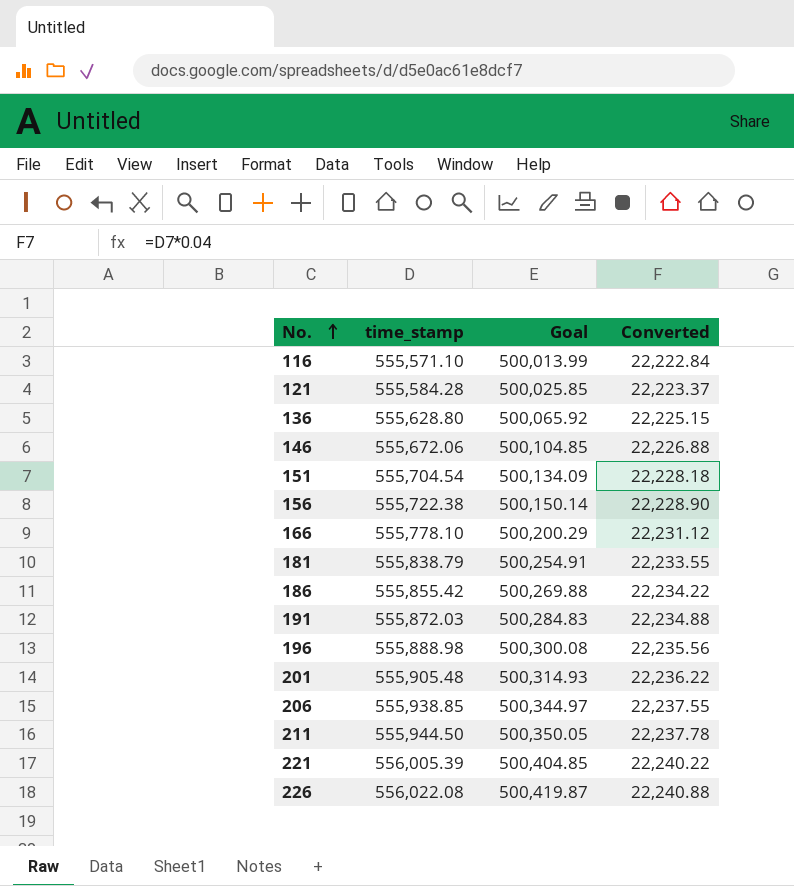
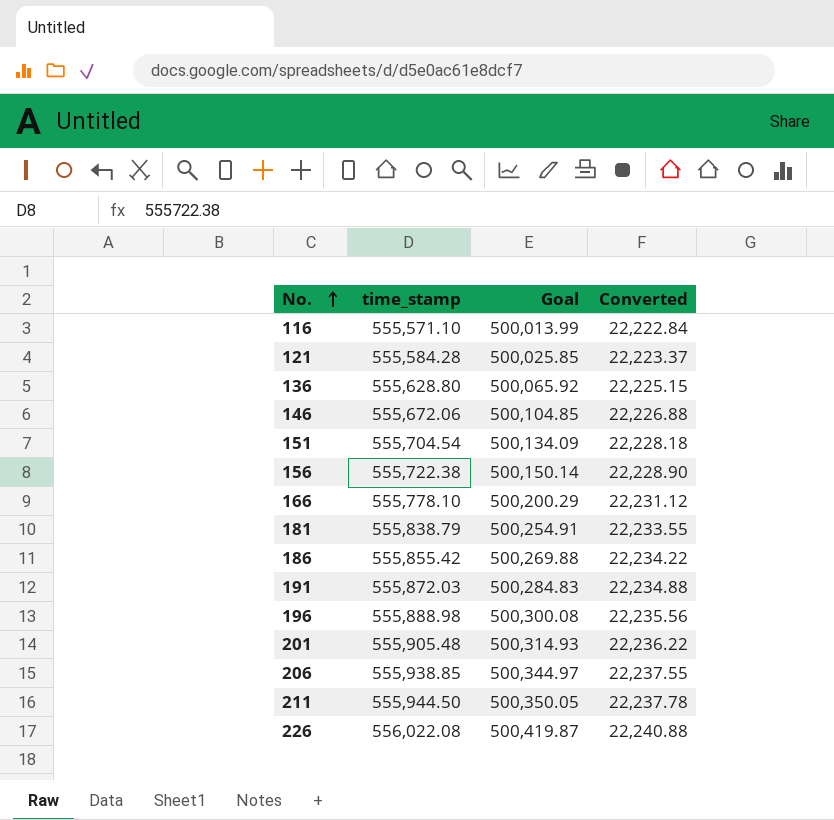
row 221: 556,005.39 | 500,404.85 | 22,240.22 -> none

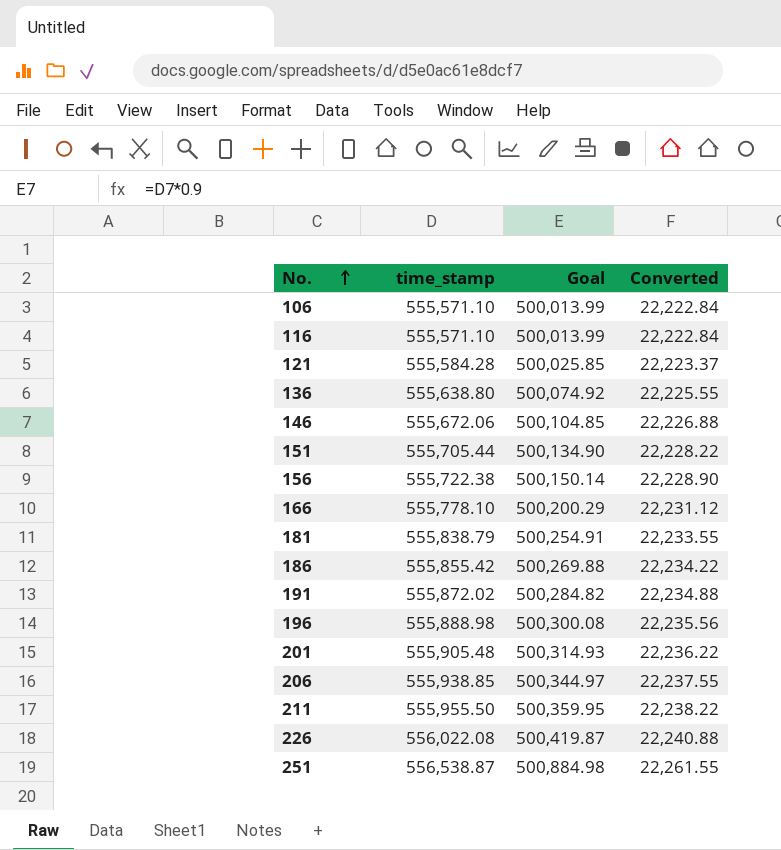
row 106: none -> 555,571.10 | 500,013.99 | 22,222.84
136 | time_stamp: 555,628.80 -> 555,638.80
136 | Goal: 500,065.92 -> 500,074.92
136 | Converted: 22,225.15 -> 22,225.55
151 | time_stamp: 555,704.54 -> 555,705.44
151 | Goal: 500,134.09 -> 500,134.90
151 | Converted: 22,228.18 -> 22,228.22
191 | time_stamp: 555,872.03 -> 555,872.02
191 | Goal: 500,284.83 -> 500,284.82
211 | time_stamp: 555,944.50 -> 555,955.50
211 | Goal: 500,350.05 -> 500,359.95
211 | Converted: 22,237.78 -> 22,238.22
row 251: none -> 556,538.87 | 500,884.98 | 22,261.55

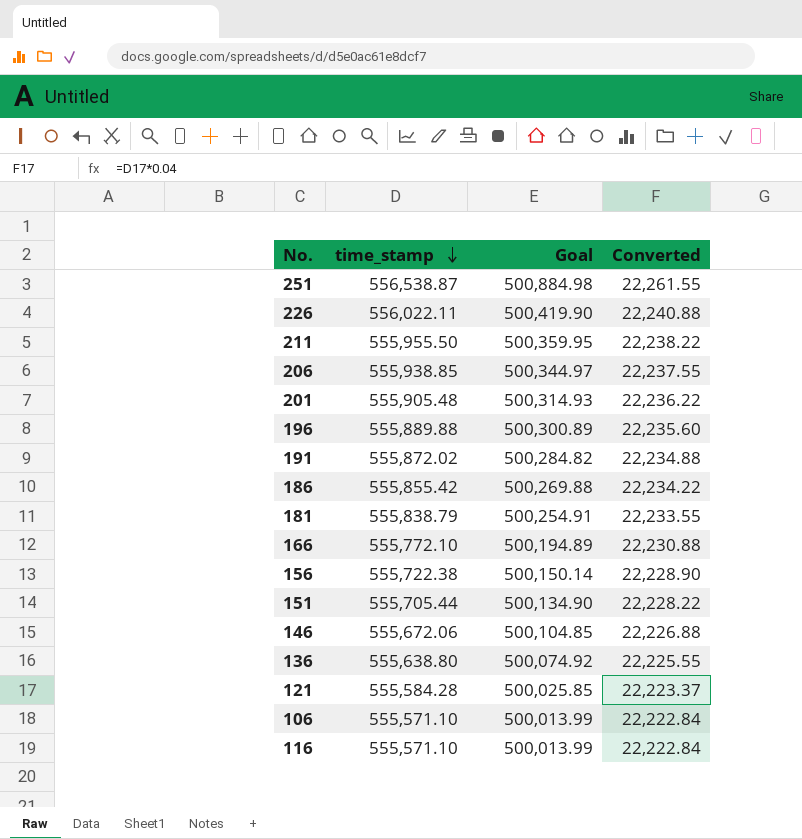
row order: No. ascending -> time_stamp descending
226 | time_stamp: 556,022.08 -> 556,022.11
226 | Goal: 500,419.87 -> 500,419.90
196 | time_stamp: 555,888.98 -> 555,889.88
196 | Goal: 500,300.08 -> 500,300.89
196 | Converted: 22,235.56 -> 22,235.60
166 | time_stamp: 555,778.10 -> 555,772.10
166 | Goal: 500,200.29 -> 500,194.89
166 | Converted: 22,231.12 -> 22,230.88

